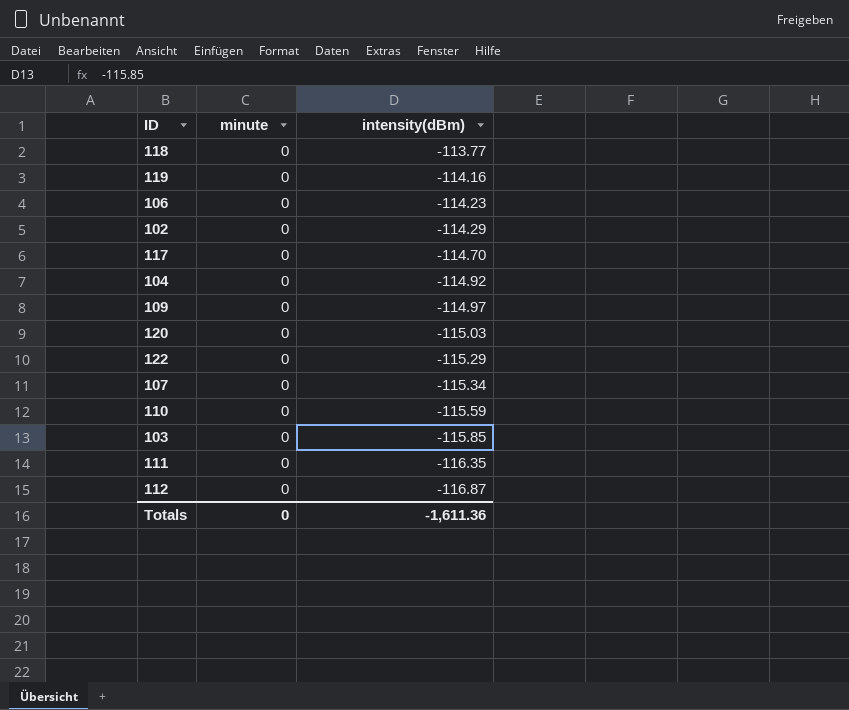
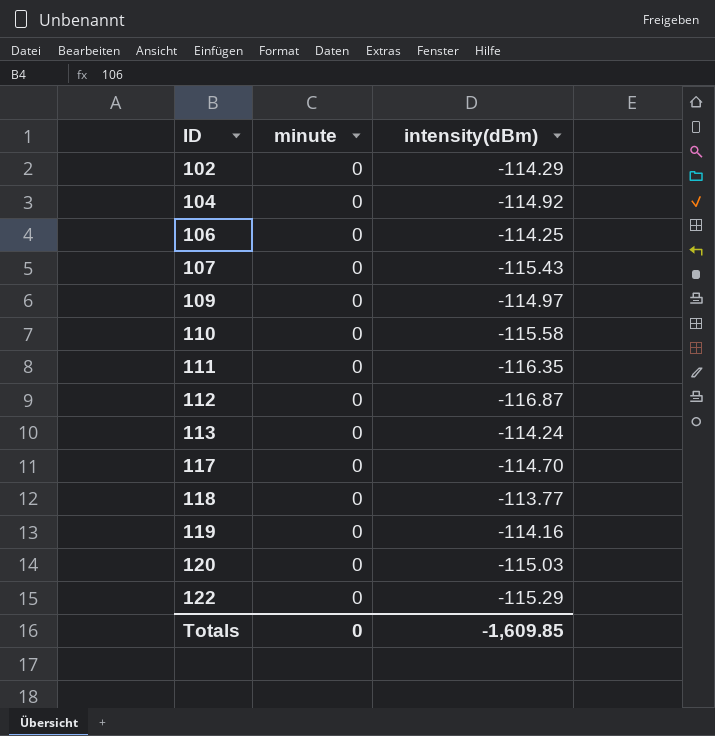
row order: intensity(dBm) descending -> ID ascending
row 103: 0 | -115.85 -> none
106 | intensity(dBm): -114.23 -> -114.25
107 | intensity(dBm): -115.34 -> -115.43
110 | intensity(dBm): -115.59 -> -115.58
row 113: none -> 0 | -114.24
Totals | intensity(dBm): -1,611.36 -> -1,609.85

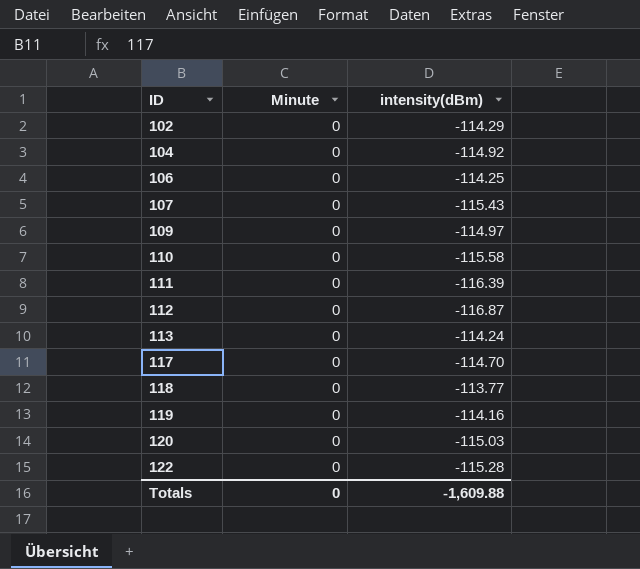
column name: minute -> Minute
111 | intensity(dBm): -116.35 -> -116.39
122 | intensity(dBm): -115.29 -> -115.28
Totals | intensity(dBm): -1,609.85 -> -1,609.88

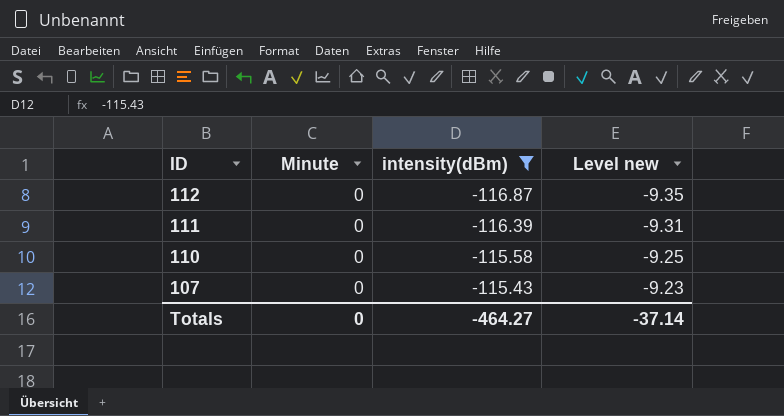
filter: none -> intensity(dBm) <= -115.43
row order: ID ascending -> ID descending
column Level new | formula: none -> [intensity(dBm)] * 0.08
Totals | intensity(dBm): -1,609.88 -> -464.27

